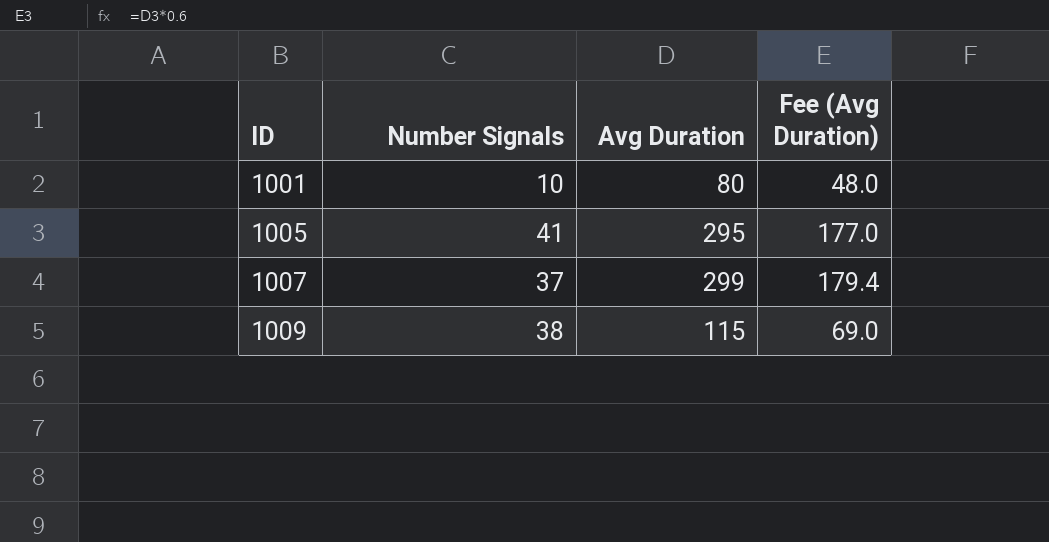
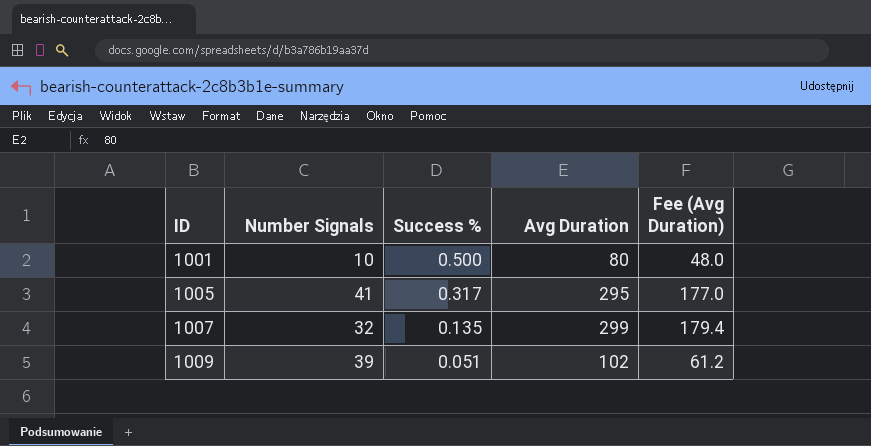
column Success % | position: none -> 3
1007 | Number Signals: 37 -> 32
1009 | Number Signals: 38 -> 39
1009 | Avg Duration: 115 -> 102
1009 | Fee (Avg Duration): 69.0 -> 61.2

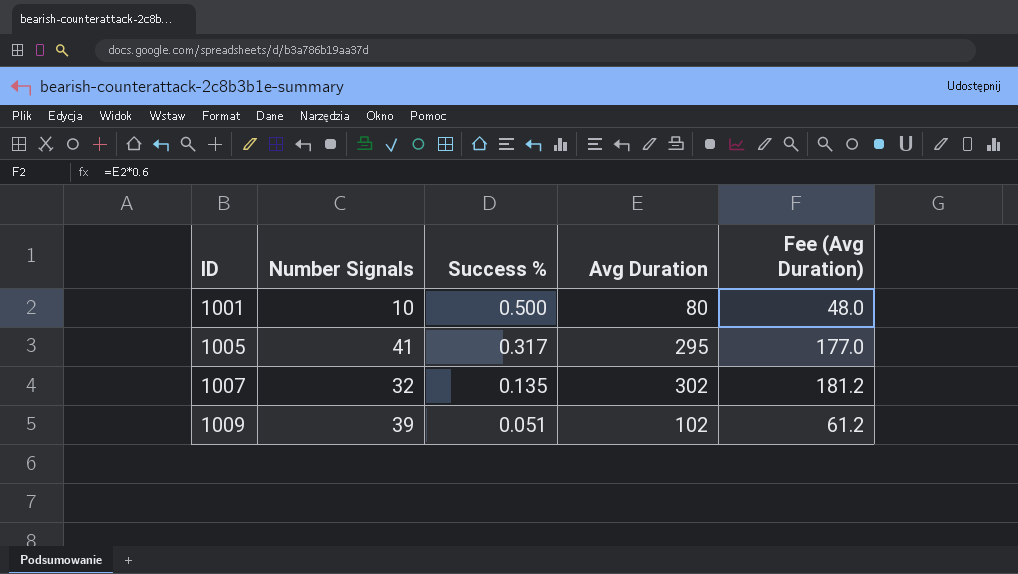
1007 | Avg Duration: 299 -> 302
1007 | Fee (Avg Duration): 179.4 -> 181.2

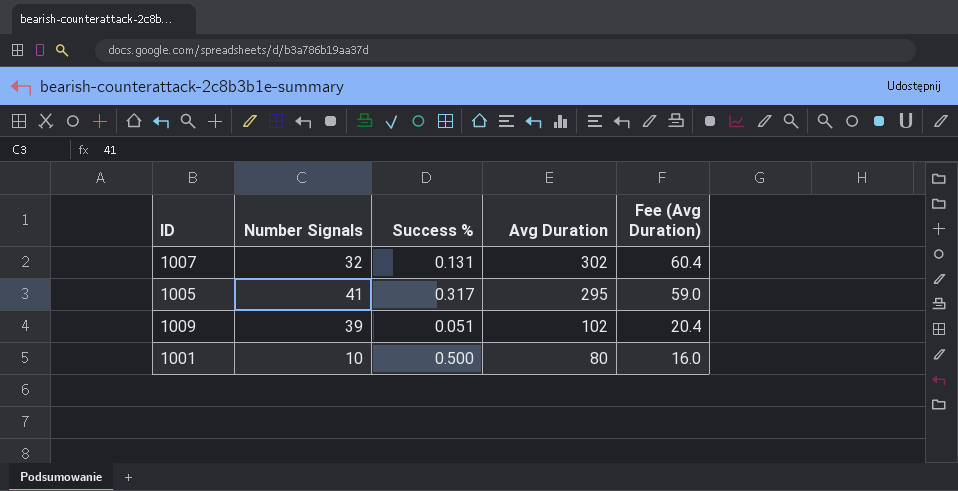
row order: ID ascending -> Avg Duration descending
column Fee (Avg Duration) | formula: [Avg Duration] * 0.6 -> [Avg Duration] * 0.2
1007 | Success %: 0.135 -> 0.131

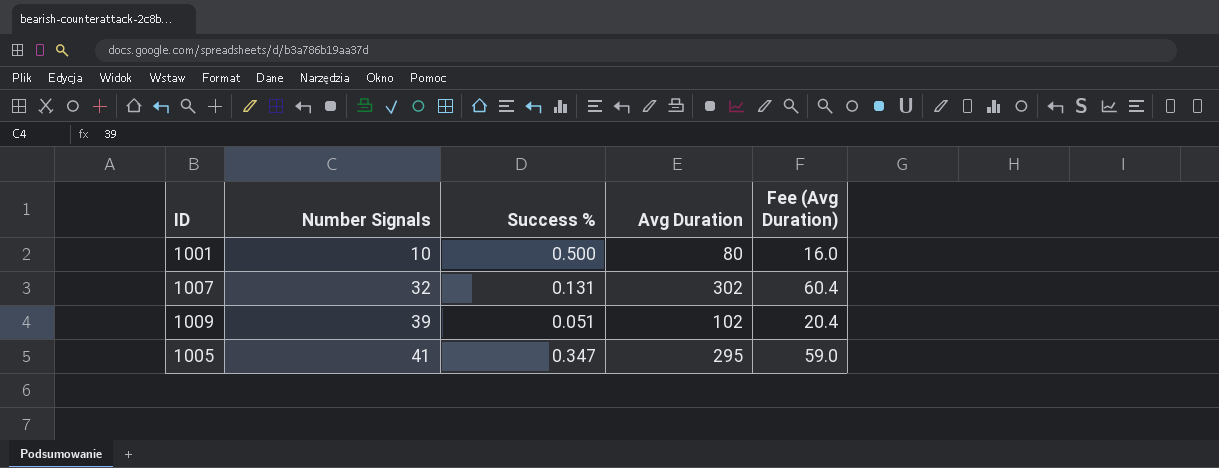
row order: Avg Duration descending -> Number Signals ascending
1005 | Success %: 0.317 -> 0.347

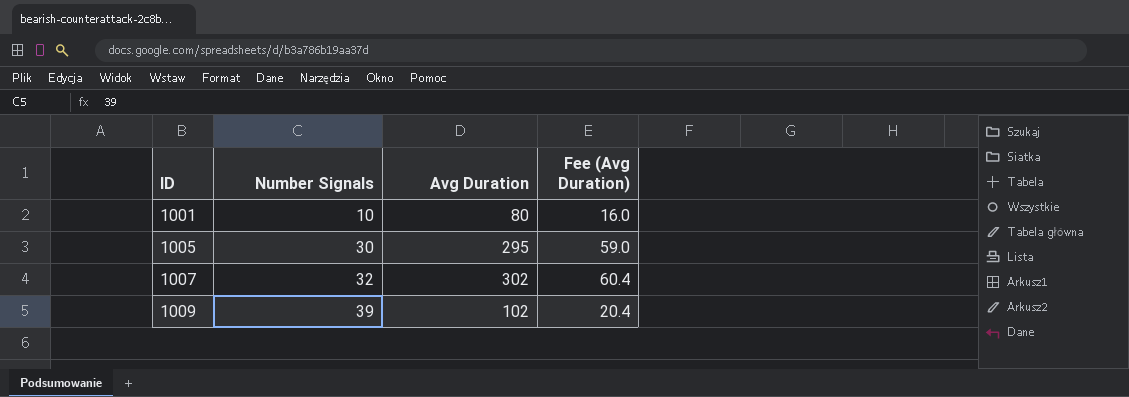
row order: Number Signals ascending -> ID ascending
column Success % | position: 3 -> none
1005 | Number Signals: 41 -> 30

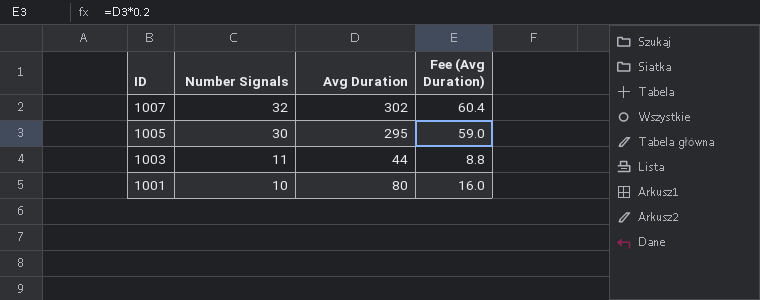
row order: ID ascending -> ID descending
row 1009: 39 | 102 | 20.4 -> none
row 1003: none -> 11 | 44 | 8.8

